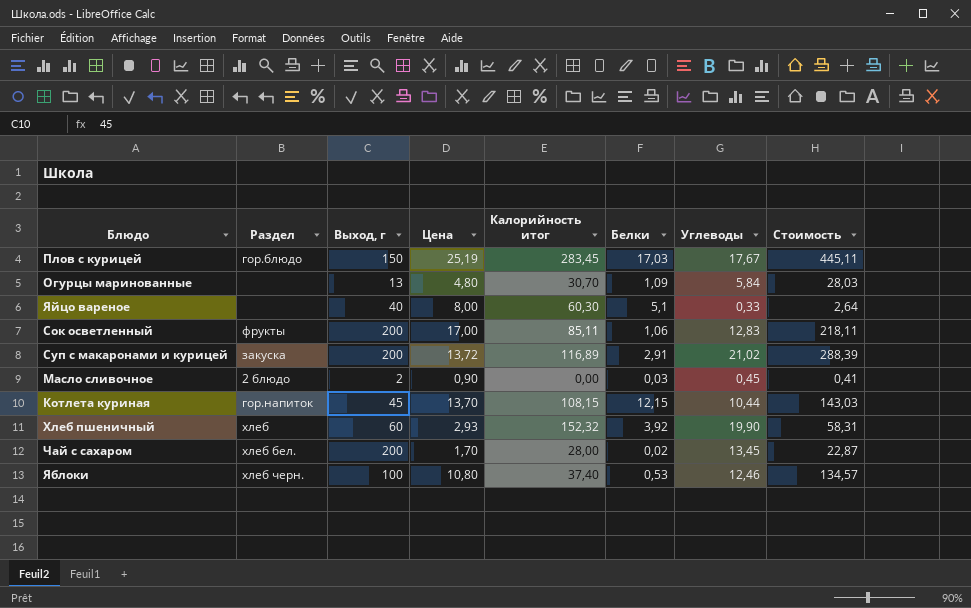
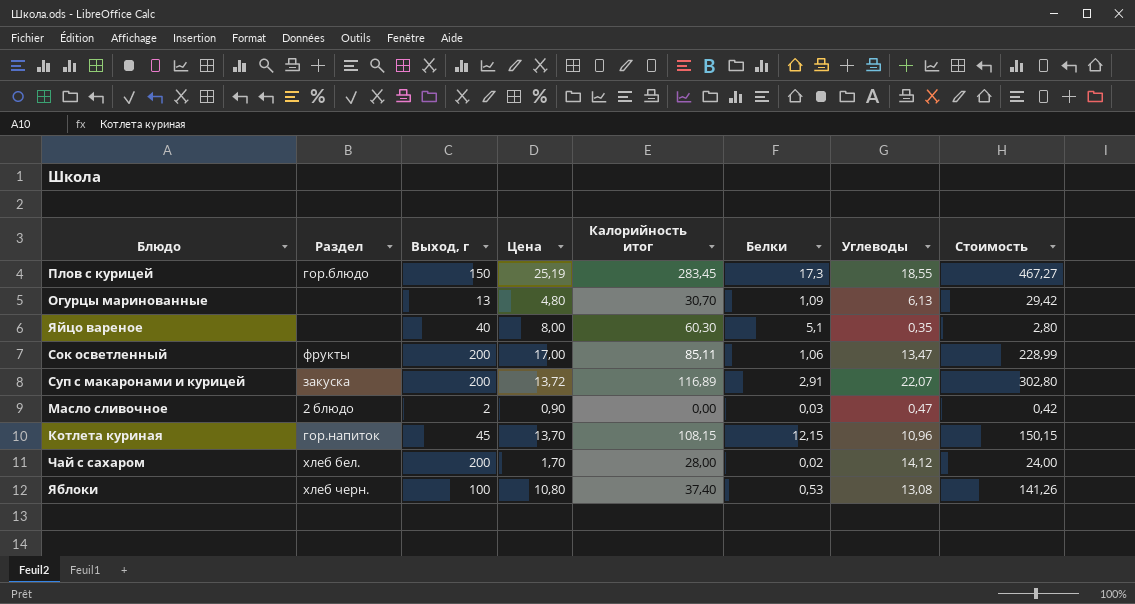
row Хлеб пшеничный: хлеб | 60 | 2,93 | 152,32 | 3,92 | 19,90 | 58,31 -> none
Плов с курицей | Белки: 17,03 -> 17,3
Плов с курицей | Углеводы: 17,67 -> 18,55
Плов с курицей | Стоимость: 445,11 -> 467,27
Огурцы маринованные | Углеводы: 5,84 -> 6,13
Огурцы маринованные | Стоимость: 28,03 -> 29,42
Яйцо вареное | Углеводы: 0,33 -> 0,35
Яйцо вареное | Стоимость: 2,64 -> 2,80
Сок осветленный | Углеводы: 12,83 -> 13,47
Сок осветленный | Стоимость: 218,11 -> 228,99
Суп с макаронами и курицей | Углеводы: 21,02 -> 22,07
Суп с макаронами и курицей | Стоимость: 288,39 -> 302,80
Масло сливочное | Углеводы: 0,45 -> 0,47
Масло сливочное | Стоимость: 0,41 -> 0,42
Котлета куриная | Углеводы: 10,44 -> 10,96
Котлета куриная | Стоимость: 143,03 -> 150,15
Чай с сахаром | Углеводы: 13,45 -> 14,12
Чай с сахаром | Стоимость: 22,87 -> 24,00
Яблоки | Углеводы: 12,46 -> 13,08
Яблоки | Стоимость: 134,57 -> 141,26

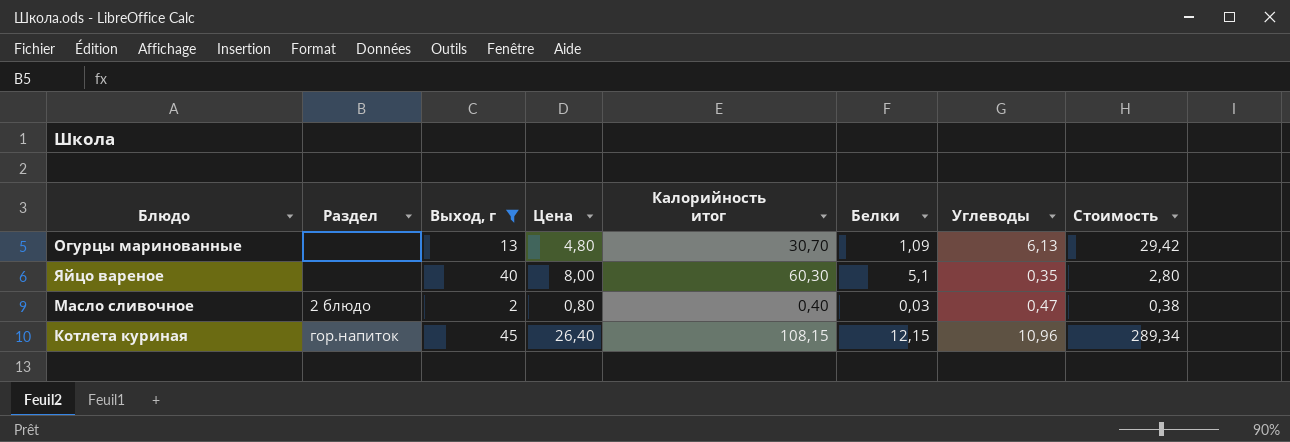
filter: none -> Выход, г <= 45
Масло сливочное | Цена: 0,90 -> 0,80
Масло сливочное | Калорийность итог: 0,00 -> 0,40
Масло сливочное | Стоимость: 0,42 -> 0,38
Котлета куриная | Цена: 13,70 -> 26,40
Котлета куриная | Стоимость: 150,15 -> 289,34

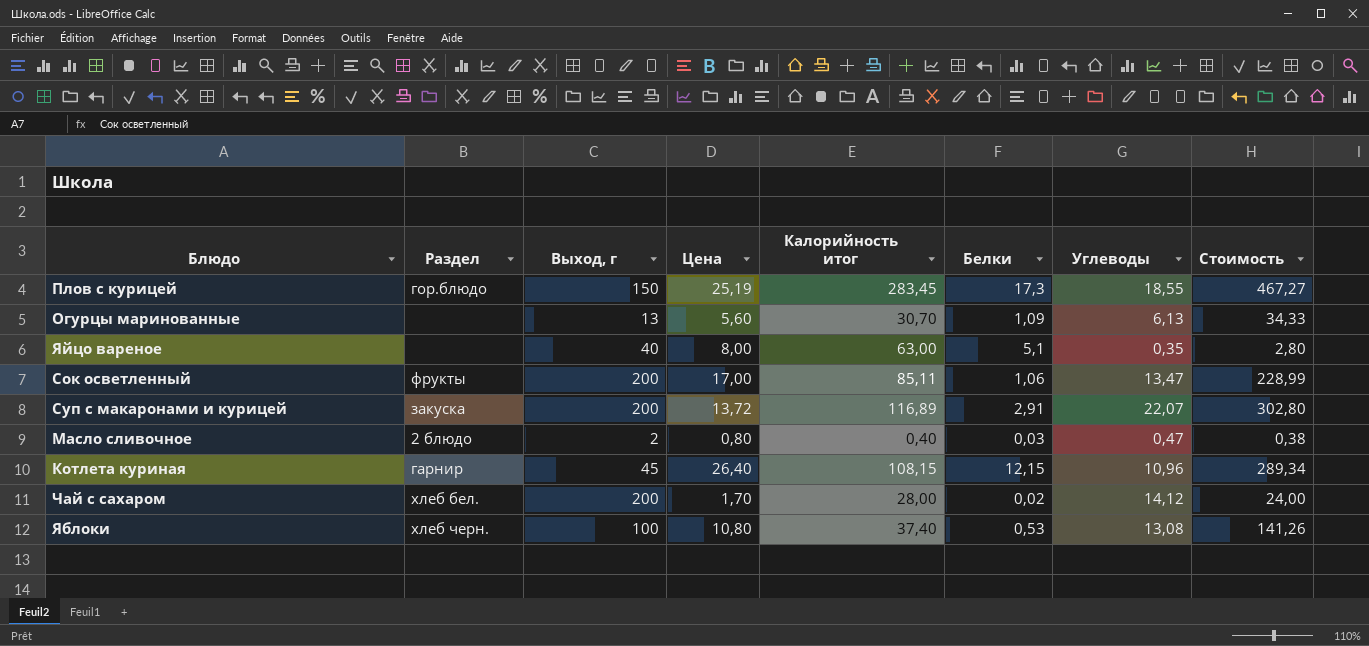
filter: Выход, г <= 45 -> none
Огурцы маринованные | Цена: 4,80 -> 5,60
Огурцы маринованные | Стоимость: 29,42 -> 34,33
Яйцо вареное | Калорийность итог: 60,30 -> 63,00
Котлета куриная | Раздел: гор.напиток -> гарнир

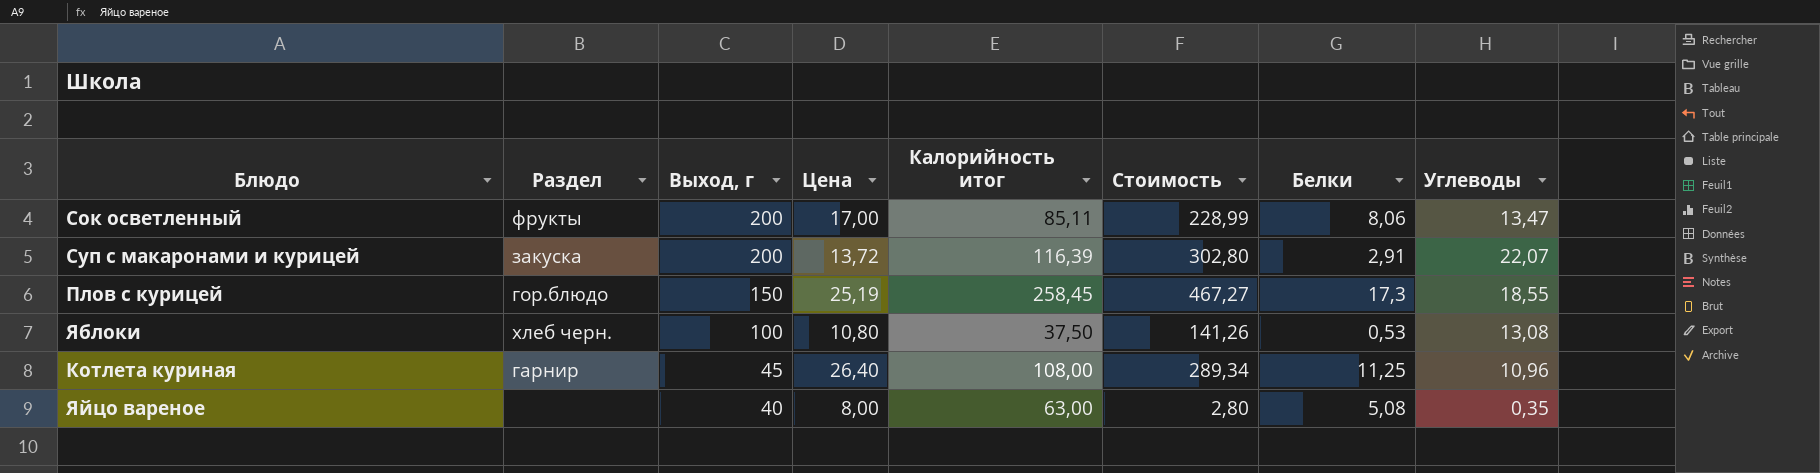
row order: none -> Выход, г descending
column Стоимость | position: 8 -> 6
row Огурцы маринованные: none | 13 | 5,60 | 30,70 | 1,09 | 6,13 | 34,33 -> none
row Масло сливочное: 2 блюдо | 2 | 0,80 | 0,40 | 0,03 | 0,47 | 0,38 -> none
row Чай с сахаром: хлеб бел. | 200 | 1,70 | 28,00 | 0,02 | 14,12 | 24,00 -> none
Сок осветленный | Белки: 1,06 -> 8,06
Суп с макаронами и курицей | Калорийность итог: 116,89 -> 116,39
Плов с курицей | Калорийность итог: 283,45 -> 258,45
Яблоки | Калорийность итог: 37,40 -> 37,50
Котлета куриная | Калорийность итог: 108,15 -> 108,00
Котлета куриная | Белки: 12,15 -> 11,25
Яйцо вареное | Белки: 5,1 -> 5,08

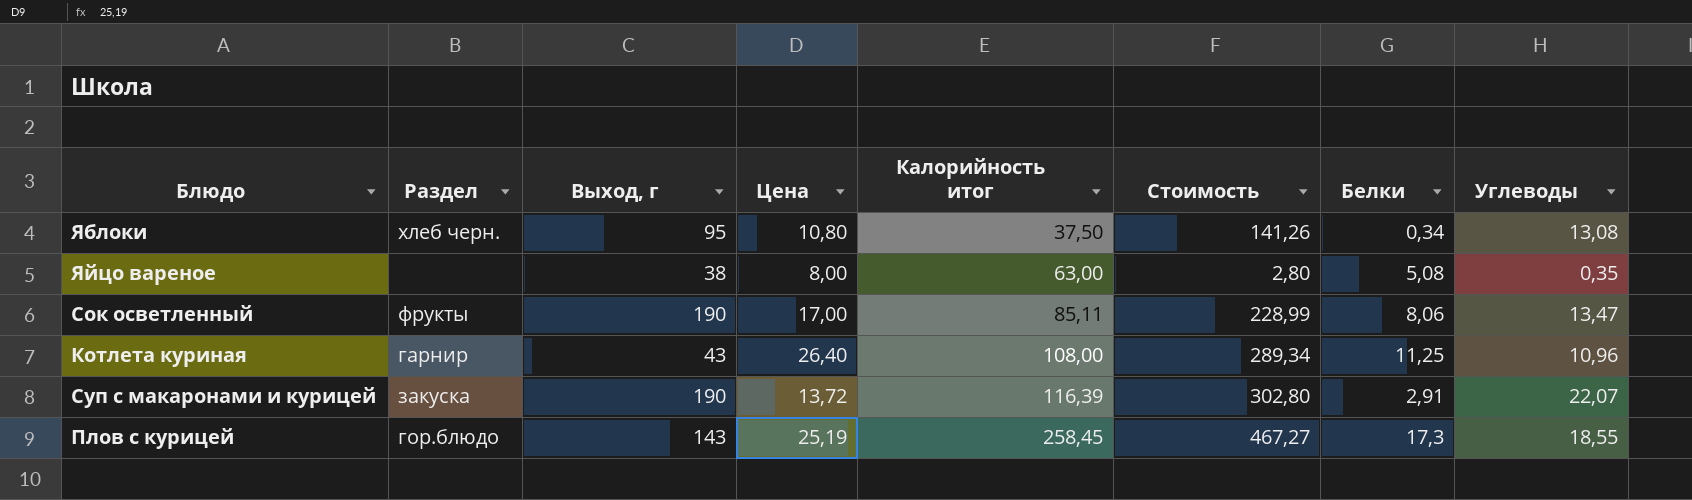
row order: Выход, г descending -> Калорийность итог ascending
Яблоки | Выход, г: 100 -> 95
Яблоки | Белки: 0,53 -> 0,34
Яйцо вареное | Выход, г: 40 -> 38
Сок осветленный | Выход, г: 200 -> 190
Котлета куриная | Выход, г: 45 -> 43
Суп с макаронами и курицей | Выход, г: 200 -> 190
Плов с курицей | Выход, г: 150 -> 143

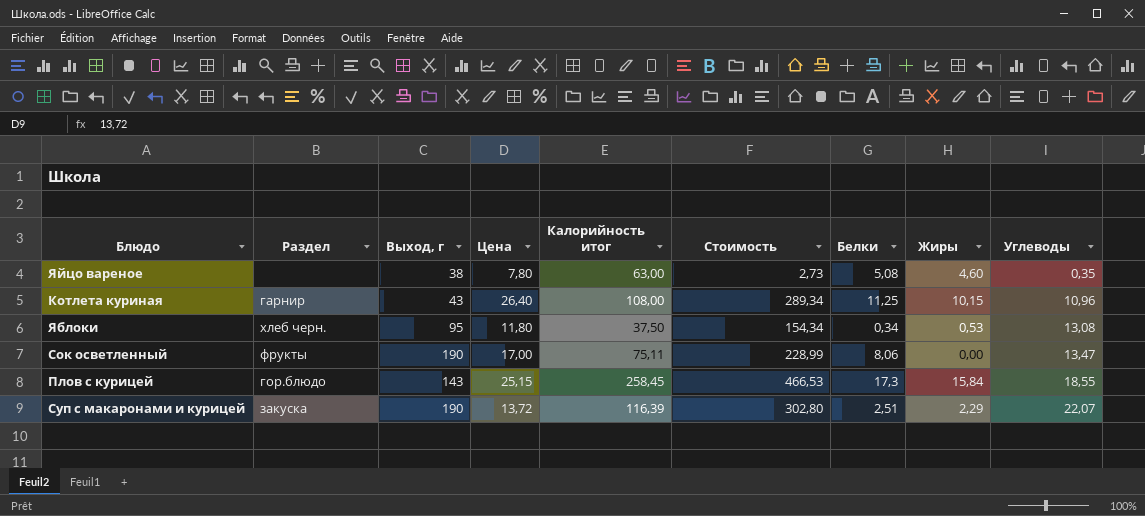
row order: Калорийность итог ascending -> Углеводы ascending
column Жиры | position: none -> 8
Яйцо вареное | Цена: 8,00 -> 7,80
Яйцо вареное | Стоимость: 2,80 -> 2,73
Яблоки | Цена: 10,80 -> 11,80
Яблоки | Стоимость: 141,26 -> 154,34
Сок осветленный | Калорийность итог: 85,11 -> 75,11
Плов с курицей | Цена: 25,19 -> 25,15
Плов с курицей | Стоимость: 467,27 -> 466,53
Суп с макаронами и курицей | Белки: 2,91 -> 2,51

